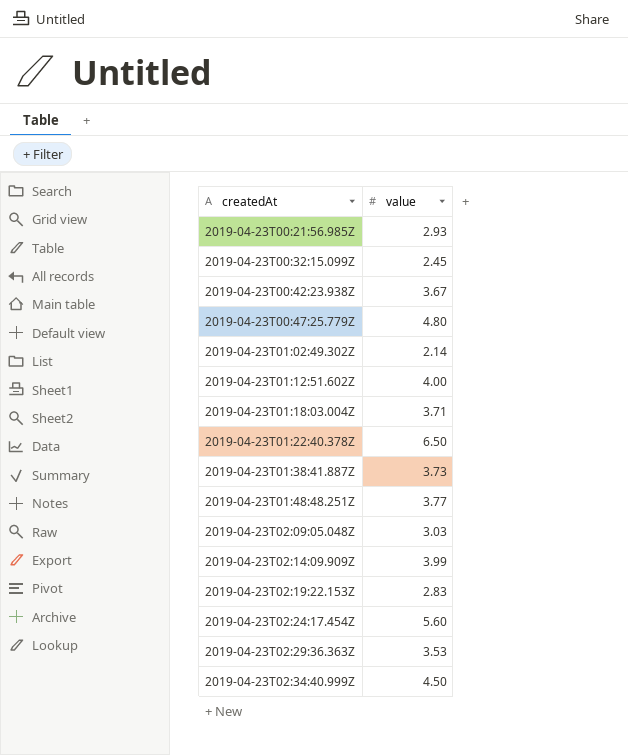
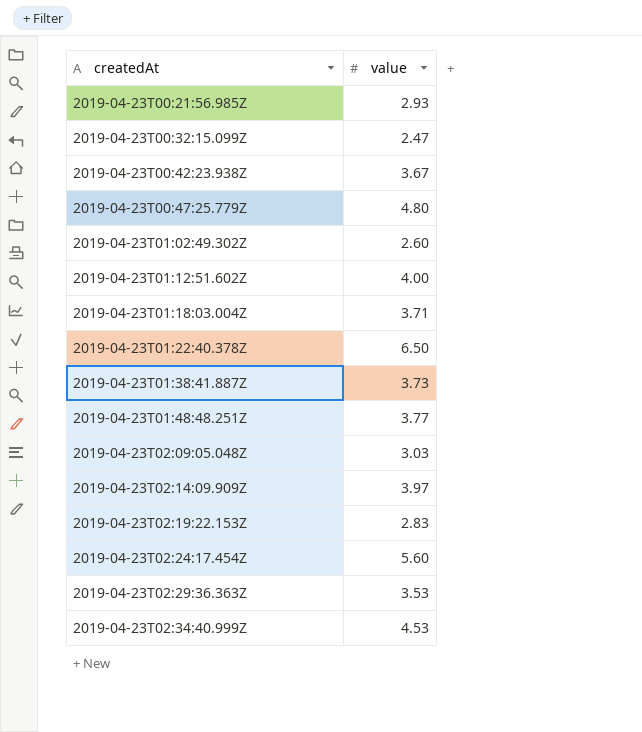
2019-04-23T00:32:15.099Z | value: 2.45 -> 2.47
2019-04-23T01:02:49.302Z | value: 2.14 -> 2.60
2019-04-23T02:14:09.909Z | value: 3.99 -> 3.97
2019-04-23T02:34:40.999Z | value: 4.50 -> 4.53

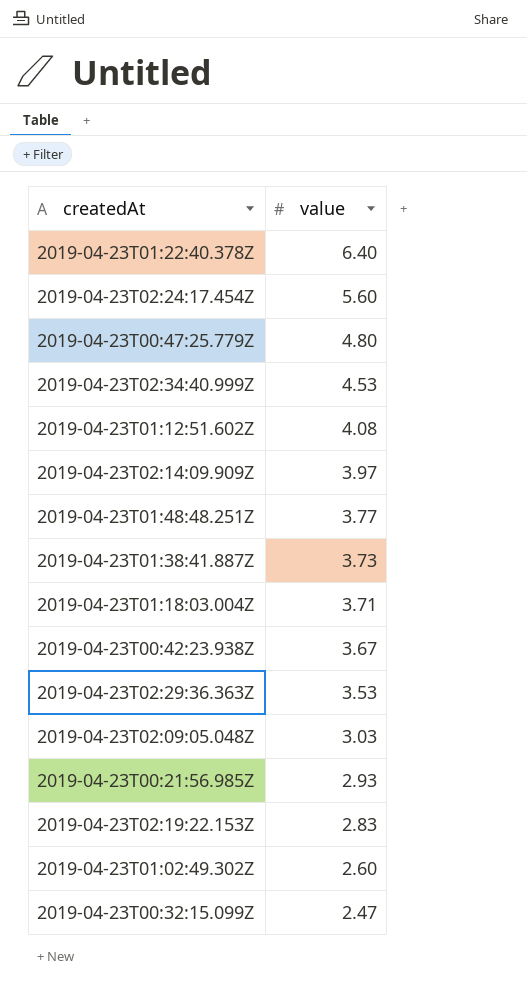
row order: createdAt ascending -> value descending
2019-04-23T01:22:40.378Z | value: 6.50 -> 6.40
2019-04-23T01:12:51.602Z | value: 4.00 -> 4.08

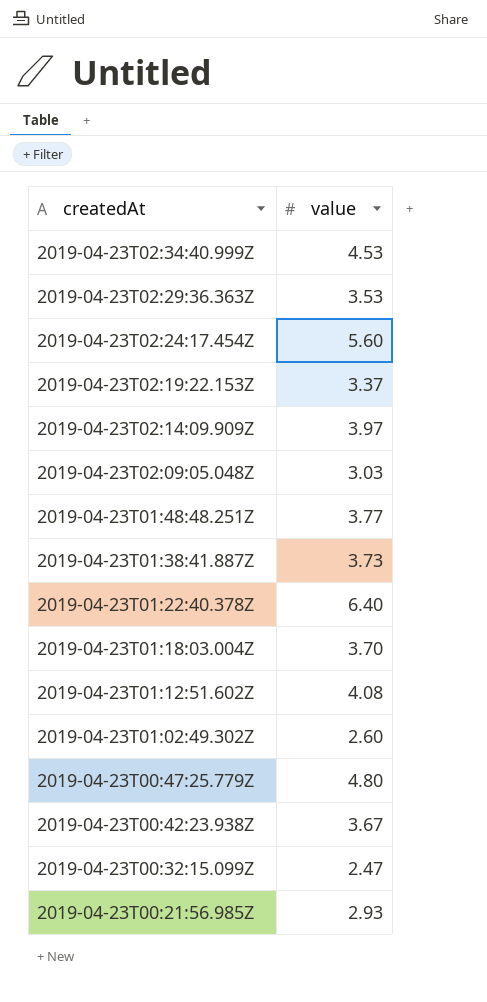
row order: value descending -> createdAt descending
2019-04-23T02:19:22.153Z | value: 2.83 -> 3.37
2019-04-23T01:18:03.004Z | value: 3.71 -> 3.70

